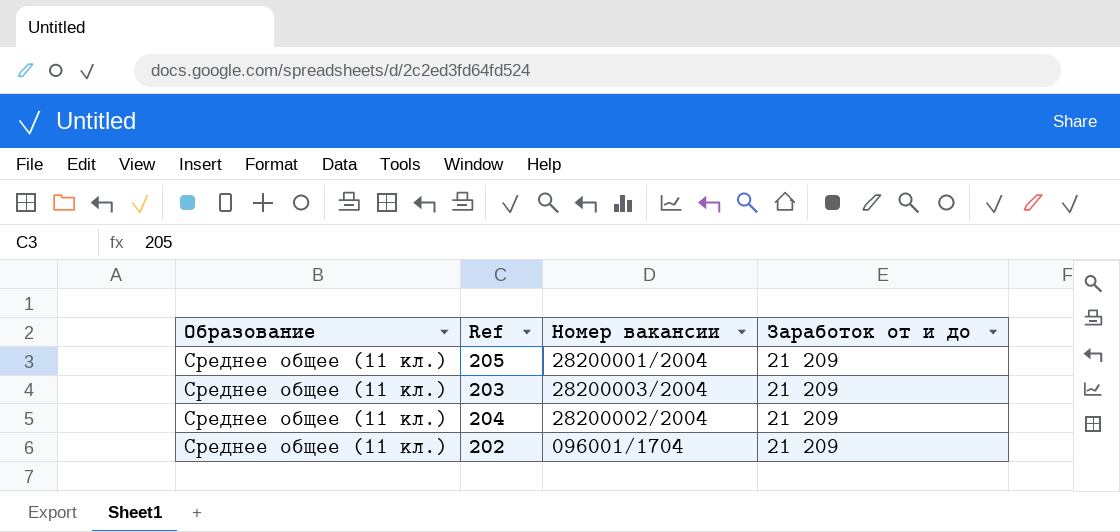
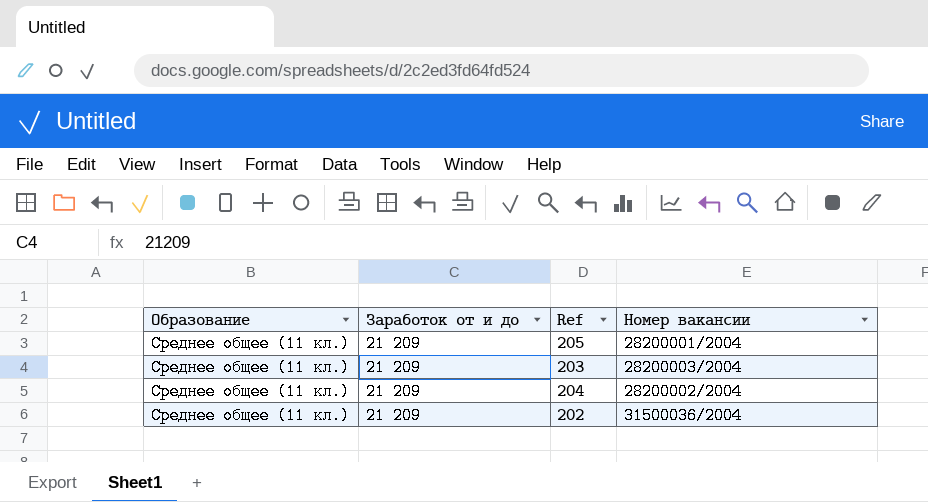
column Заработок от и до | position: 4 -> 2
202 | Номер вакансии: 096001/1704 -> 31500036/2004

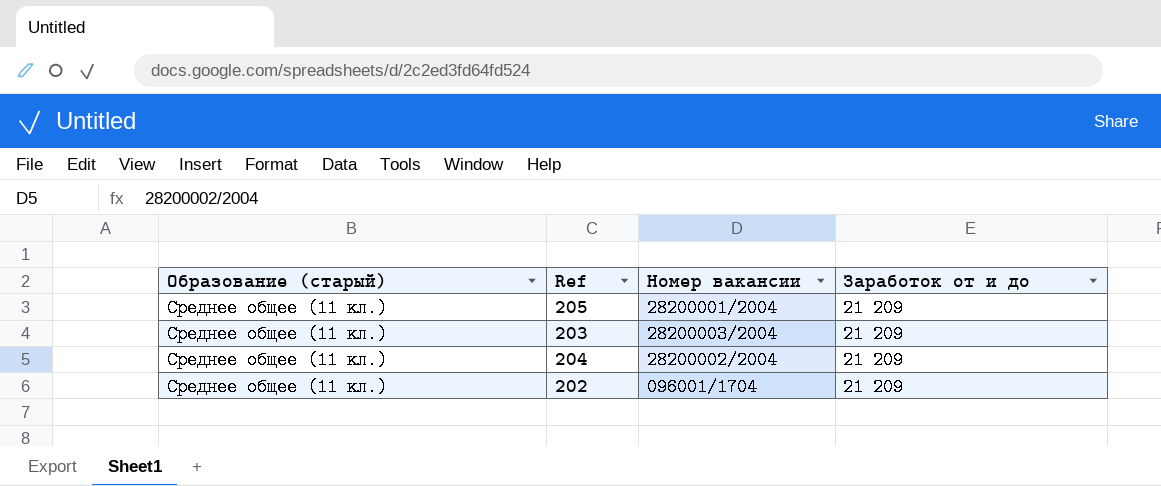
column name: Образование -> Образование (старый)
column Заработок от и до | position: 2 -> 4
202 | Номер вакансии: 31500036/2004 -> 096001/1704

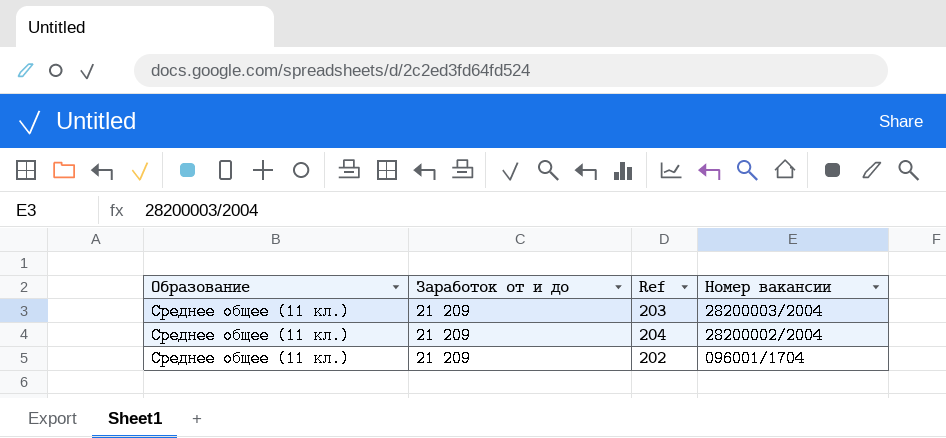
column name: Образование (старый) -> Образование
column Заработок от и до | position: 4 -> 2
row 205: Среднее общее (11 кл.) | 28200001/2004 | 21 209 -> none

